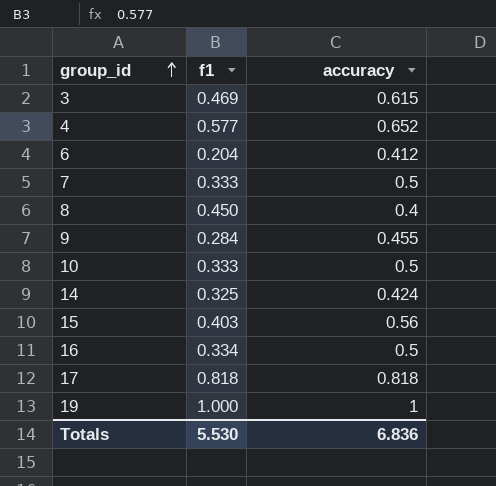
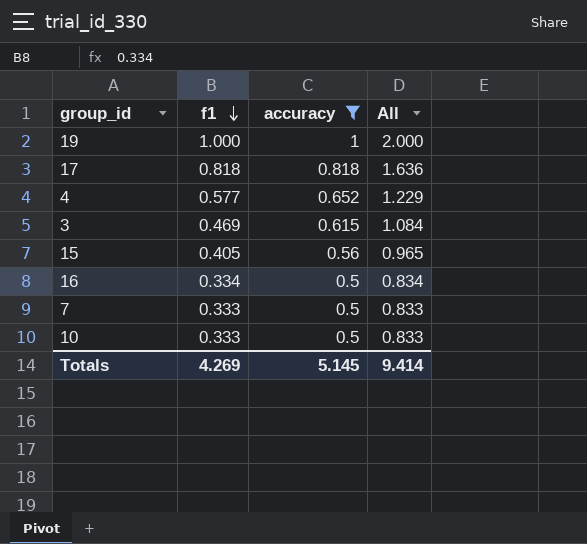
filter: none -> accuracy >= 0.5
row order: group_id ascending -> f1 descending
column All | formula: none -> [f1] + [accuracy]
15 | f1: 0.403 -> 0.405
Totals | f1: 5.530 -> 4.269
Totals | accuracy: 6.836 -> 5.145

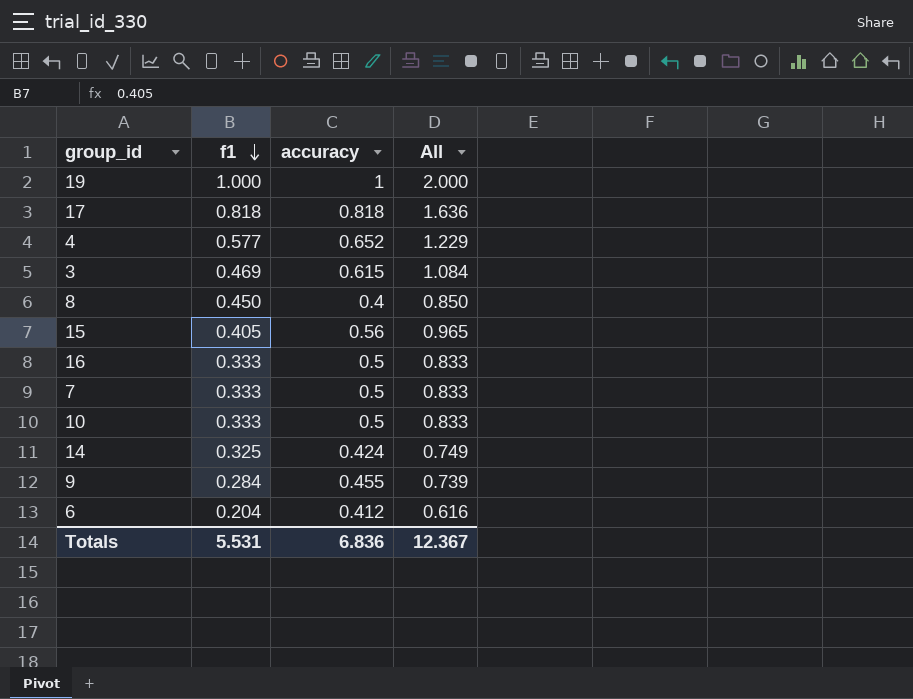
filter: accuracy >= 0.5 -> none
16 | f1: 0.334 -> 0.333
16 | All: 0.834 -> 0.833
Totals | f1: 4.269 -> 5.531
Totals | accuracy: 5.145 -> 6.836
Totals | All: 9.414 -> 12.367

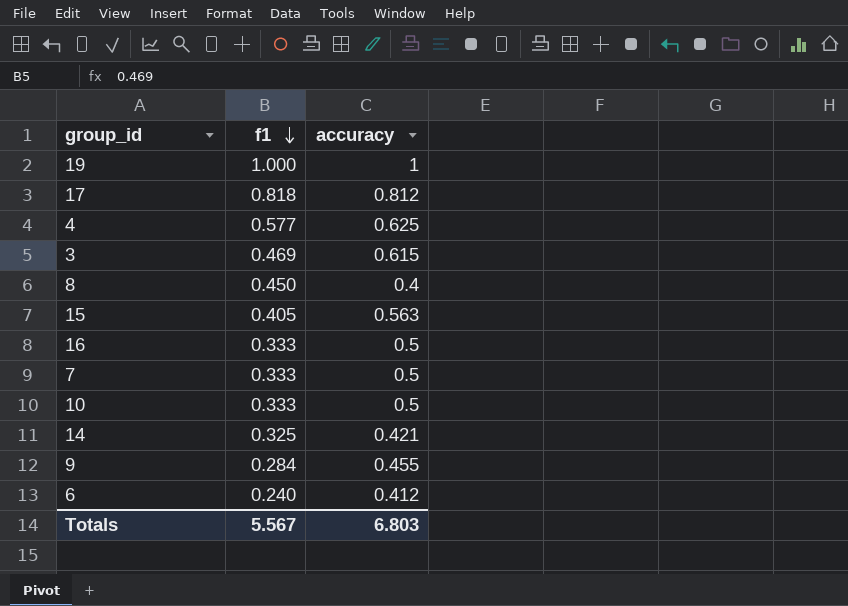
column All | formula: [f1] + [accuracy] -> none
17 | accuracy: 0.818 -> 0.812
4 | accuracy: 0.652 -> 0.625
15 | accuracy: 0.56 -> 0.563
14 | accuracy: 0.424 -> 0.421
6 | f1: 0.204 -> 0.240
Totals | f1: 5.531 -> 5.567
Totals | accuracy: 6.836 -> 6.803

